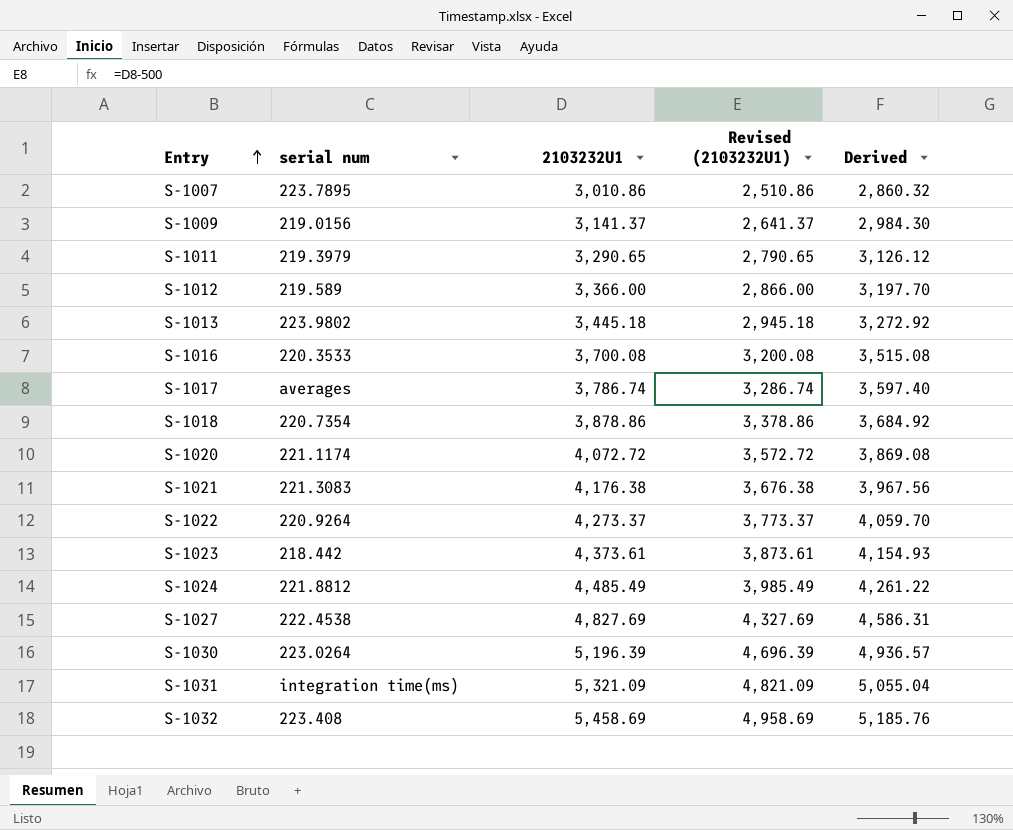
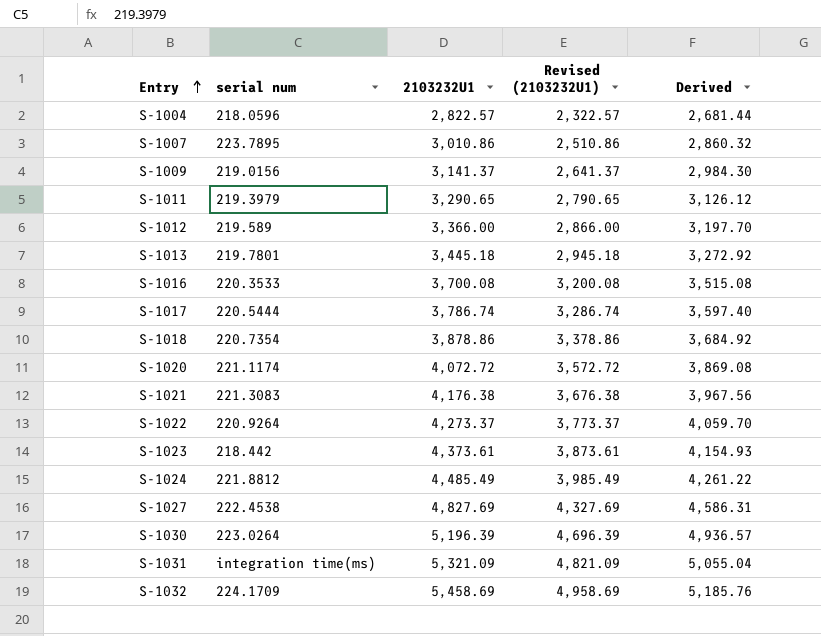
row S-1004: none -> 218.0596 | 2,822.57 | 2,322.57 | 2,681.44
S-1013 | serial num: 223.9802 -> 219.7801
S-1017 | serial num: averages -> 220.5444
S-1032 | serial num: 223.408 -> 224.1709

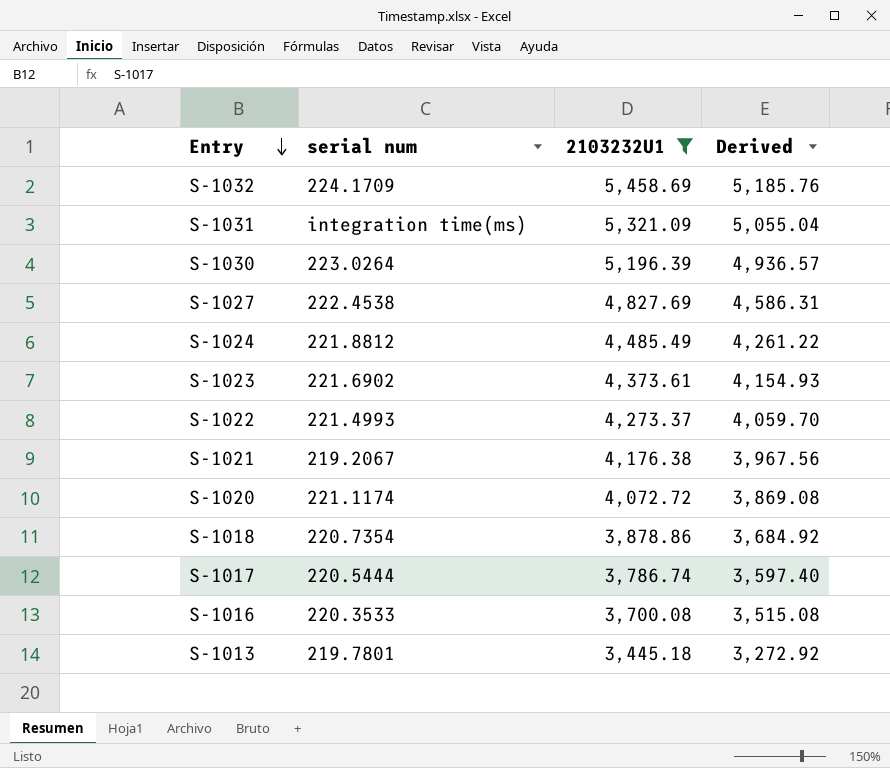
filter: none -> 2103232U1 >= 3,445.18
row order: Entry ascending -> Entry descending
column Revised (2103232U1) | formula: [2103232U1] - 500 -> none
S-1023 | serial num: 218.442 -> 221.6902
S-1022 | serial num: 220.9264 -> 221.4993
S-1021 | serial num: 221.3083 -> 219.2067

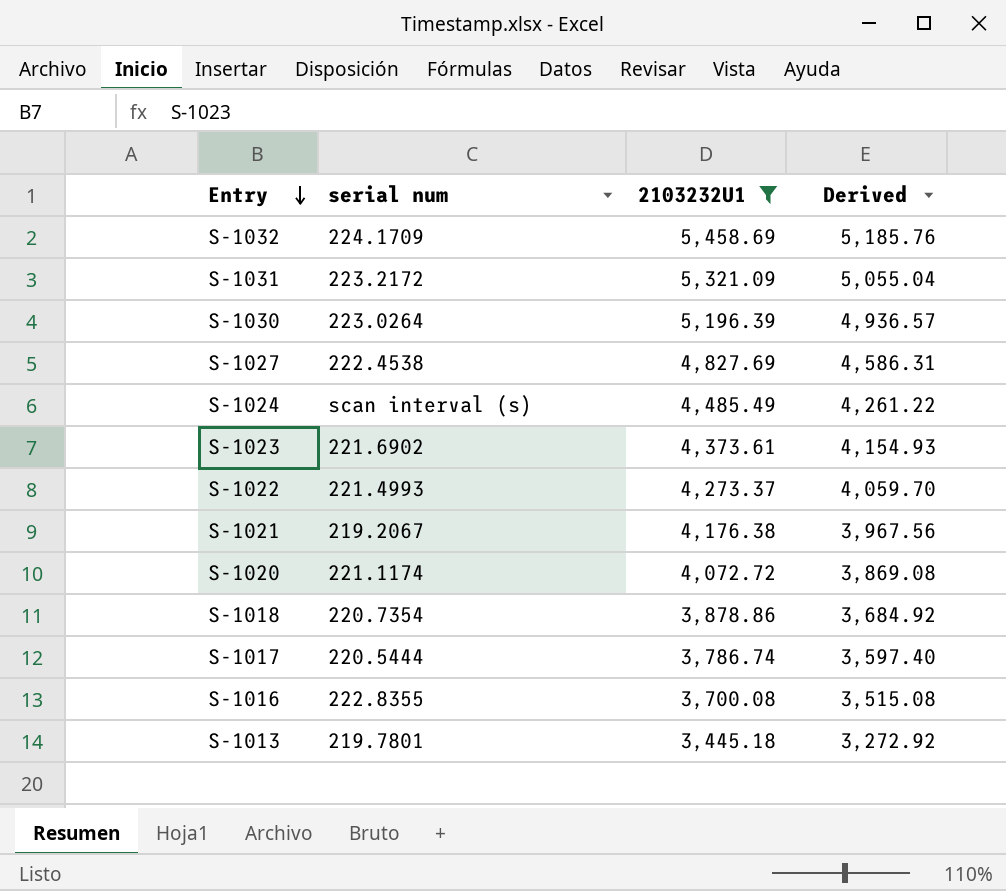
S-1031 | serial num: integration time(ms) -> 223.2172
S-1024 | serial num: 221.8812 -> scan interval (s)
S-1016 | serial num: 220.3533 -> 222.8355

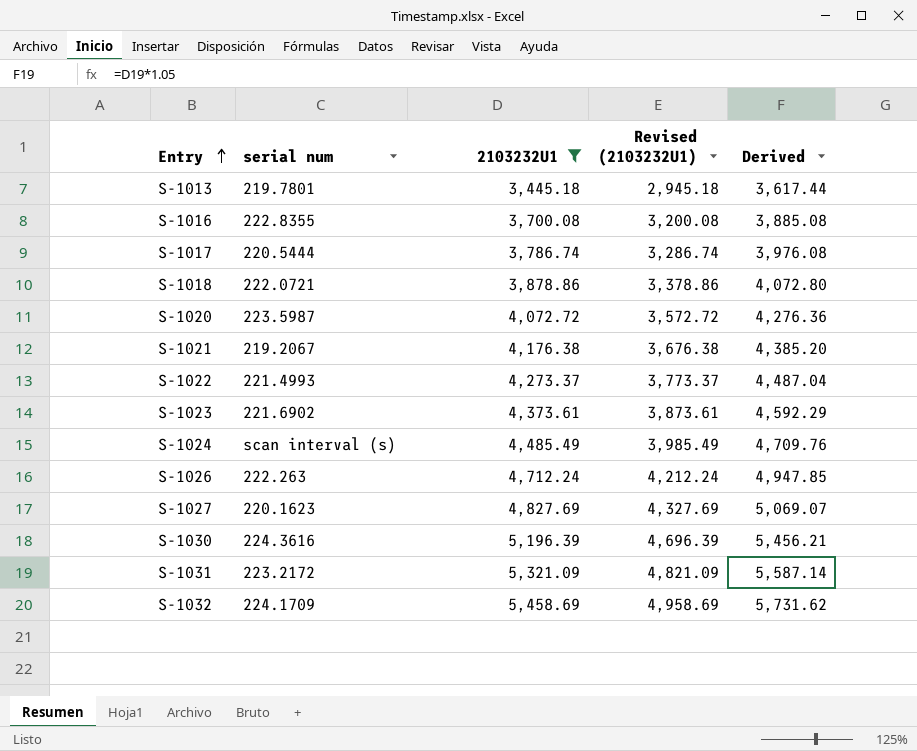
row order: Entry descending -> Entry ascending
column Revised (2103232U1) | formula: none -> [2103232U1] - 500
column Derived | formula: [2103232U1] * 0.95 -> [2103232U1] * 1.05
S-1018 | serial num: 220.7354 -> 222.0721
S-1020 | serial num: 221.1174 -> 223.5987
row S-1026: none -> 222.263 | 4,712.24 | 4,212.24 | 4,947.85
S-1027 | serial num: 222.4538 -> 220.1623
S-1030 | serial num: 223.0264 -> 224.3616

